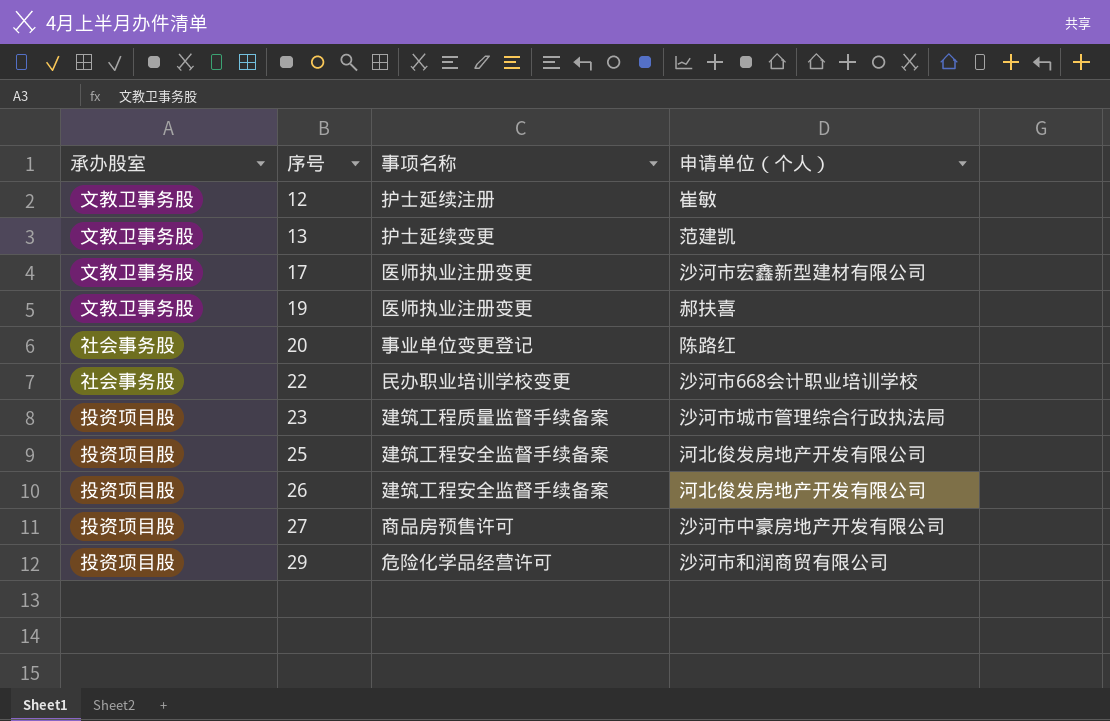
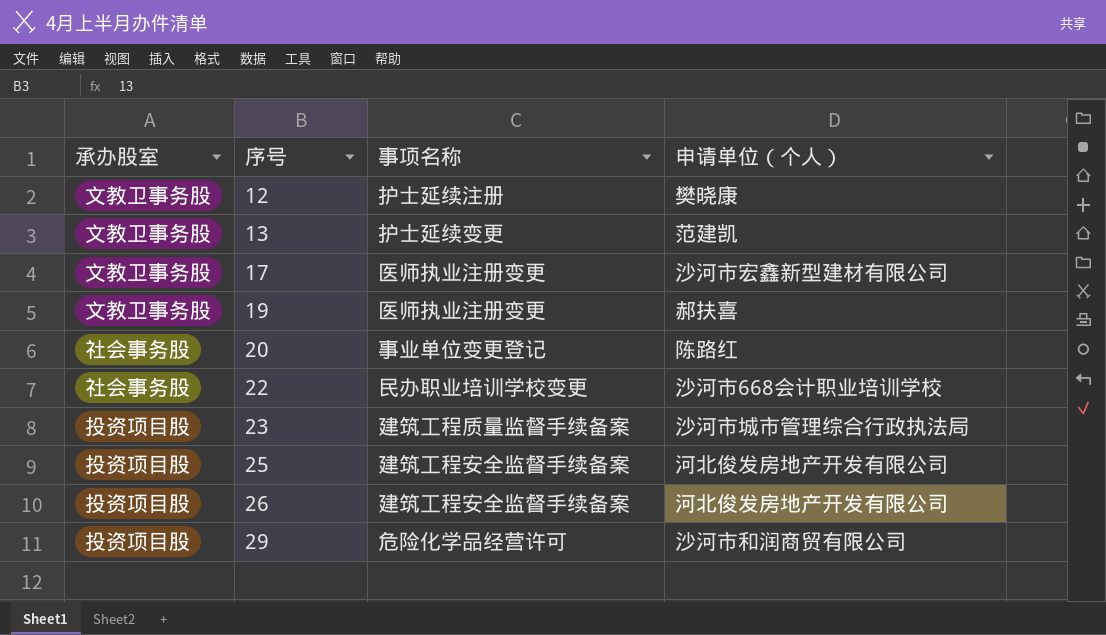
row 27: 投资项目股 | 商品房预售许可 | 沙河市中豪房地产开发有限公司 -> none
12 | 申请单位（个人）: 崔敏 -> 樊晓康

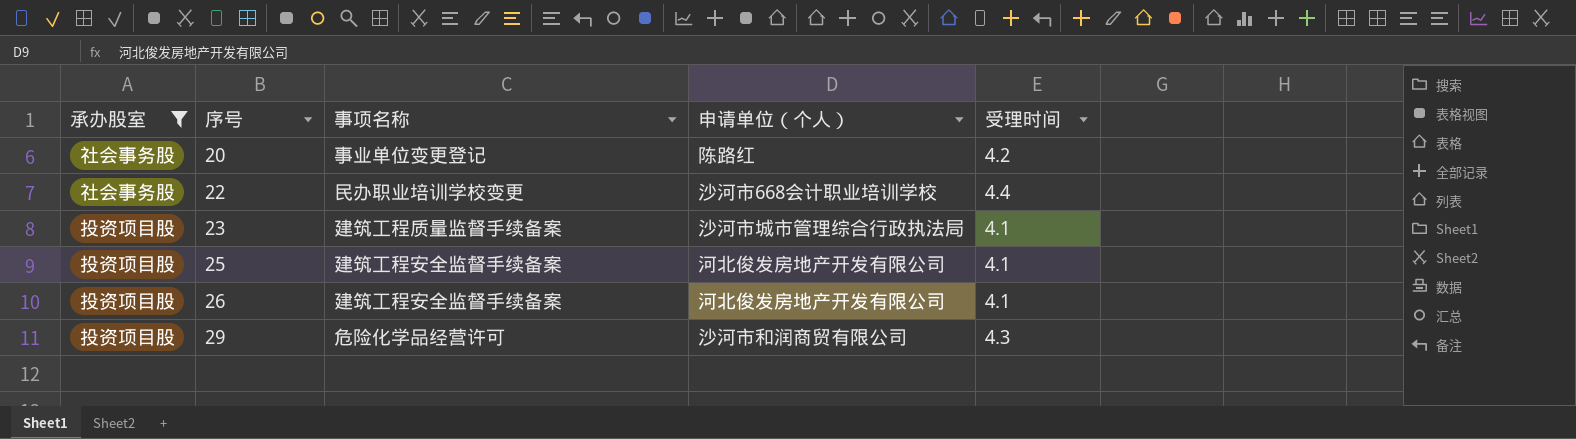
filter: none -> 承办股室 != 文教卫事务股
column 受理时间 | position: none -> 5

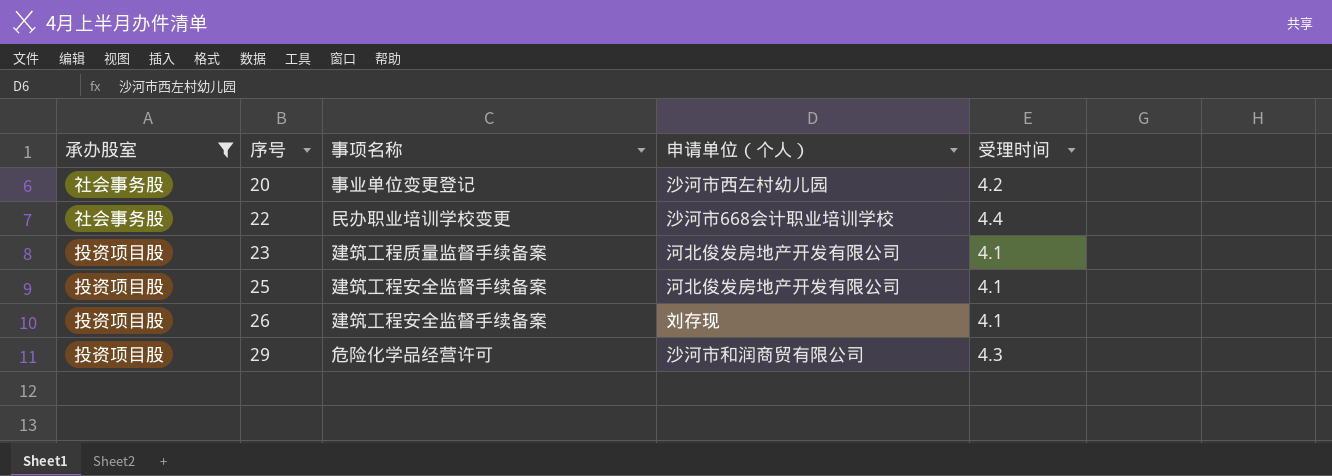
20 | 申请单位（个人）: 陈路红 -> 沙河市西左村幼儿园
23 | 申请单位（个人）: 沙河市城市管理综合行政执法局 -> 河北俊发房地产开发有限公司
26 | 申请单位（个人）: 河北俊发房地产开发有限公司 -> 刘存现

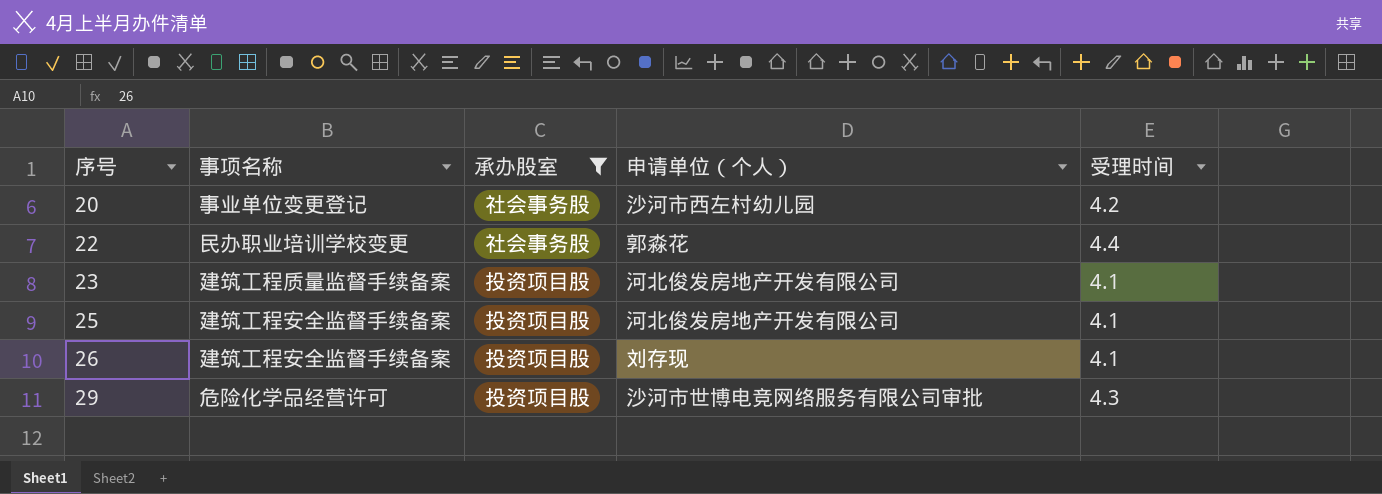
column 承办股室 | position: 1 -> 3
22 | 申请单位（个人）: 沙河市668会计职业培训学校 -> 郭淼花
29 | 申请单位（个人）: 沙河市和润商贸有限公司 -> 沙河市世博电竞网络服务有限公司审批

